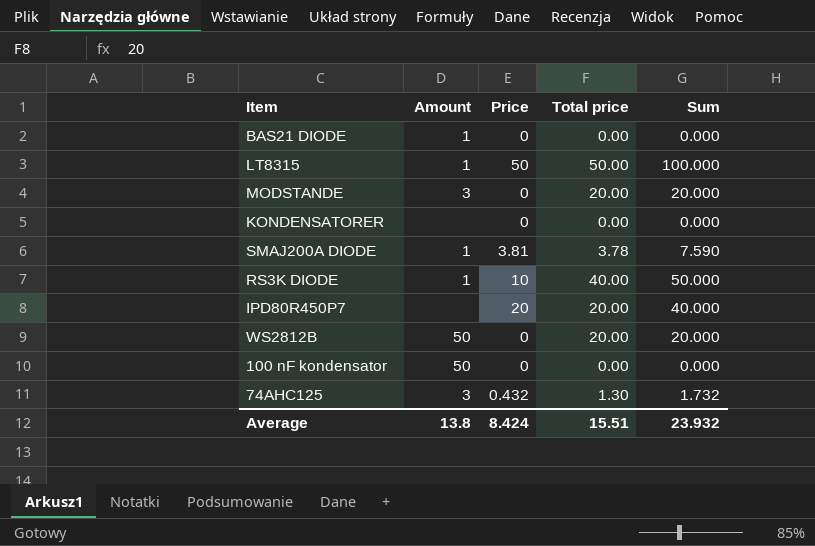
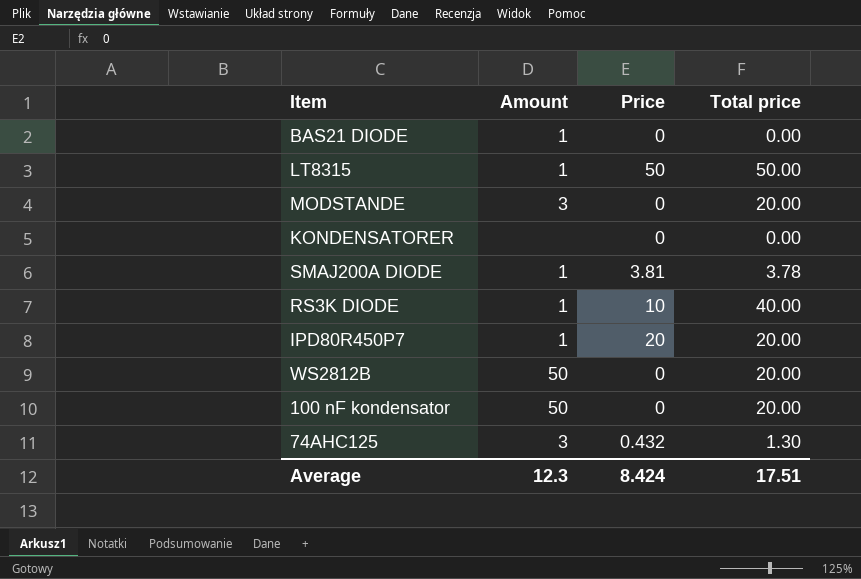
column Sum | formula: [Price] + [Total price] -> none
IPD80R450P7 | Amount: none -> 1
100 nF kondensator | Total price: 0.00 -> 20.00
Average | Amount: 13.8 -> 12.3
Average | Total price: 15.51 -> 17.51

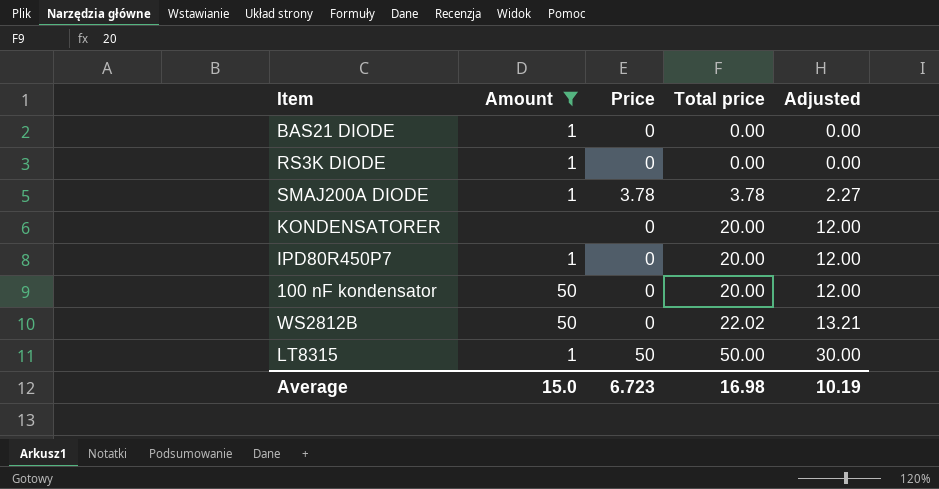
filter: none -> Amount != 3
row order: none -> Total price ascending
column Adjusted | formula: none -> [Total price] * 0.6
RS3K DIODE | Price: 10 -> 0
RS3K DIODE | Total price: 40.00 -> 0.00
SMAJ200A DIODE | Price: 3.81 -> 3.78
KONDENSATORER | Total price: 0.00 -> 20.00
IPD80R450P7 | Price: 20 -> 0
WS2812B | Total price: 20.00 -> 22.02
Average | Amount: 12.3 -> 15.0
Average | Price: 8.424 -> 6.723
Average | Total price: 17.51 -> 16.98

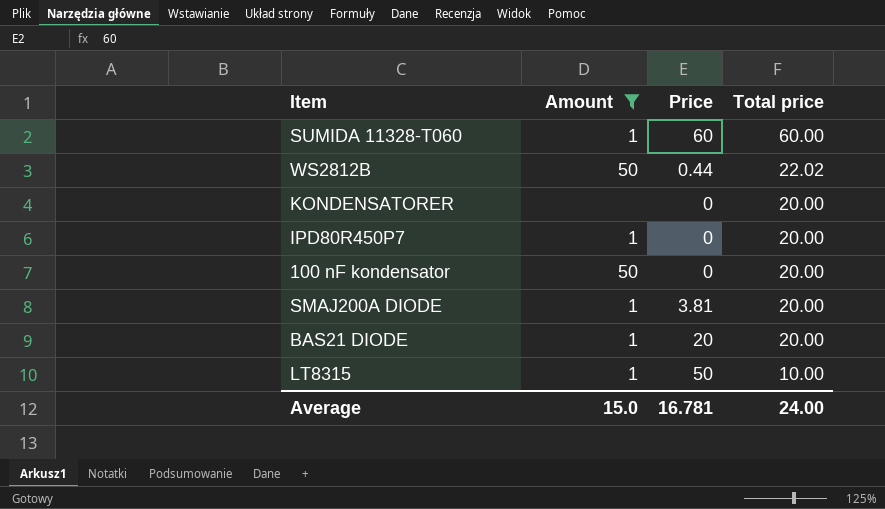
row order: Total price ascending -> Total price descending
column Adjusted | formula: [Total price] * 0.6 -> none
row RS3K DIODE: 1 | 0 | 0.00 | 0.00 -> none
row SUMIDA 11328-T060: none -> 1 | 60 | 60.00
WS2812B | Price: 0 -> 0.44
SMAJ200A DIODE | Price: 3.78 -> 3.81
SMAJ200A DIODE | Total price: 3.78 -> 20.00
BAS21 DIODE | Price: 0 -> 20
BAS21 DIODE | Total price: 0.00 -> 20.00
LT8315 | Total price: 50.00 -> 10.00
Average | Price: 6.723 -> 16.781
Average | Total price: 16.98 -> 24.00

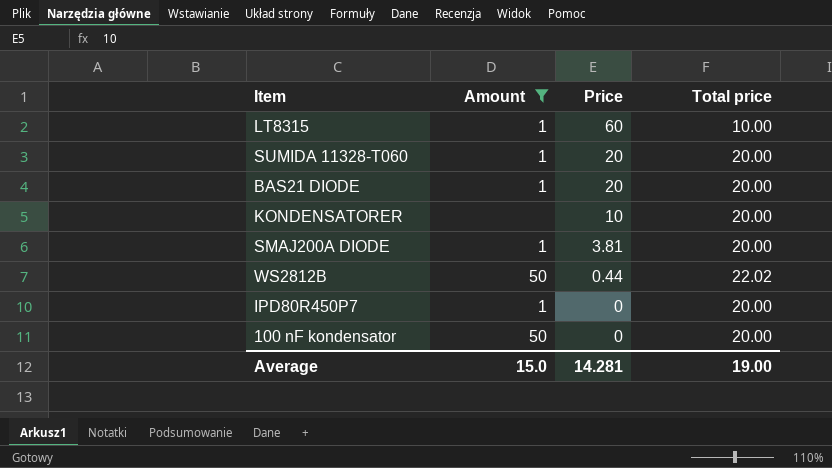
row order: Total price descending -> Price descending
LT8315 | Price: 50 -> 60
SUMIDA 11328-T060 | Price: 60 -> 20
SUMIDA 11328-T060 | Total price: 60.00 -> 20.00
KONDENSATORER | Price: 0 -> 10
Average | Price: 16.781 -> 14.281
Average | Total price: 24.00 -> 19.00

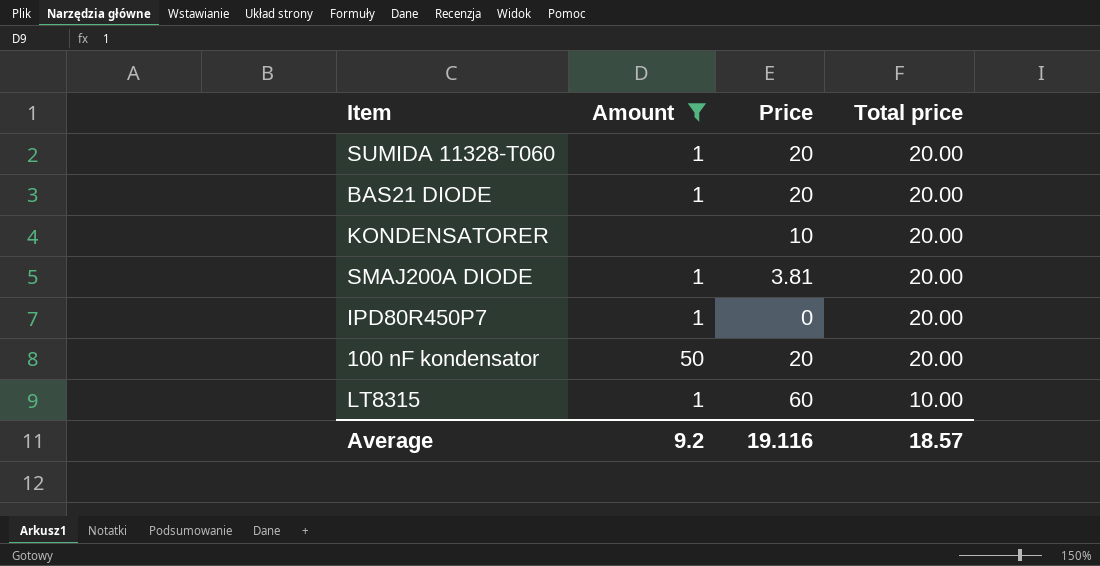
row order: Price descending -> Total price descending
row WS2812B: 50 | 0.44 | 22.02 -> none
100 nF kondensator | Price: 0 -> 20
Average | Amount: 15.0 -> 9.2
Average | Price: 14.281 -> 19.116
Average | Total price: 19.00 -> 18.57

